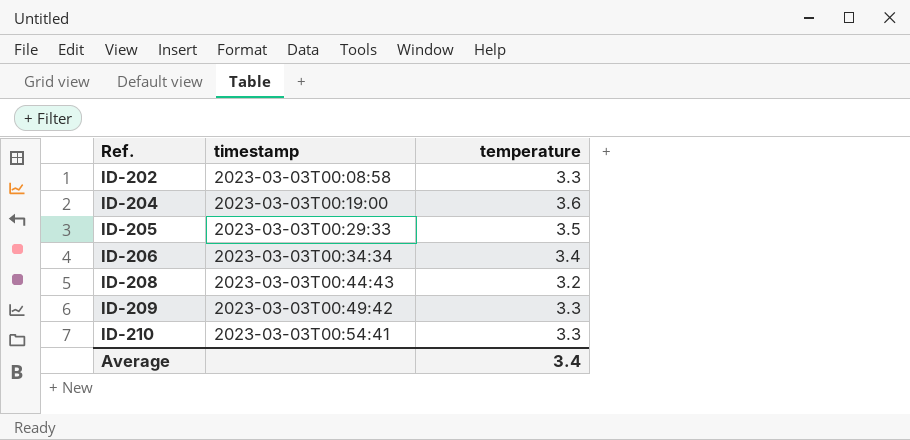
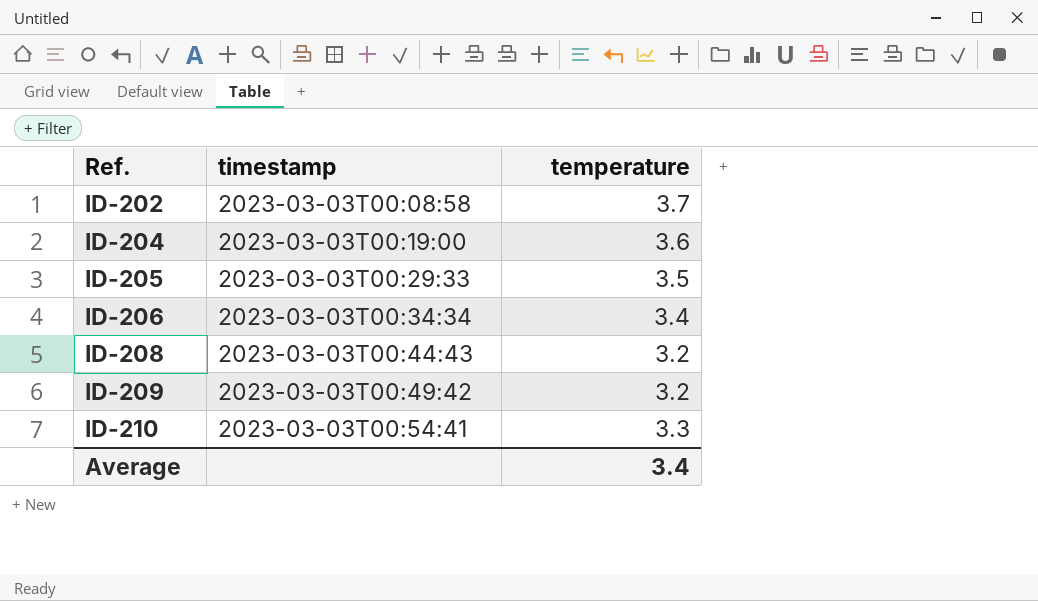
ID-202 | temperature: 3.3 -> 3.7
ID-209 | temperature: 3.3 -> 3.2

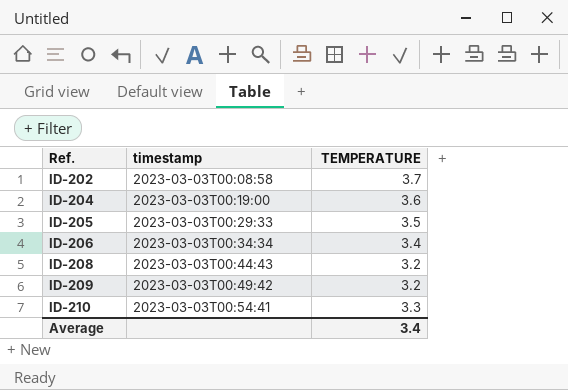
column name: temperature -> TEMPERATURE

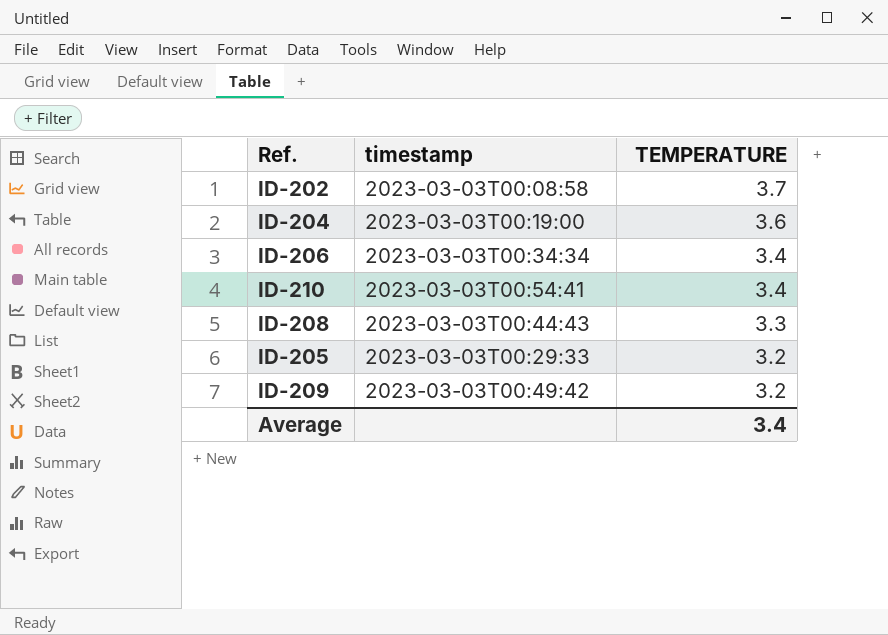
row order: Ref. ascending -> TEMPERATURE descending
ID-210 | TEMPERATURE: 3.3 -> 3.4
ID-208 | TEMPERATURE: 3.2 -> 3.3
ID-205 | TEMPERATURE: 3.5 -> 3.2

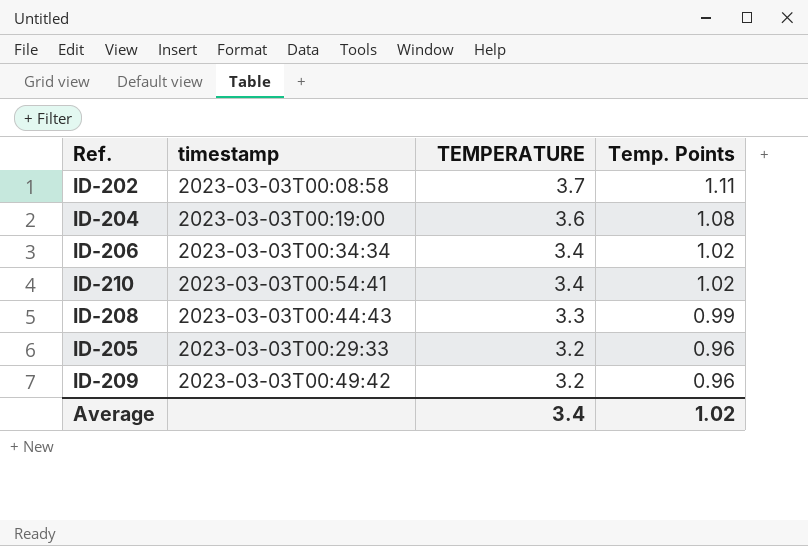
column Temp. Points | formula: none -> [TEMPERATURE] * 0.3

